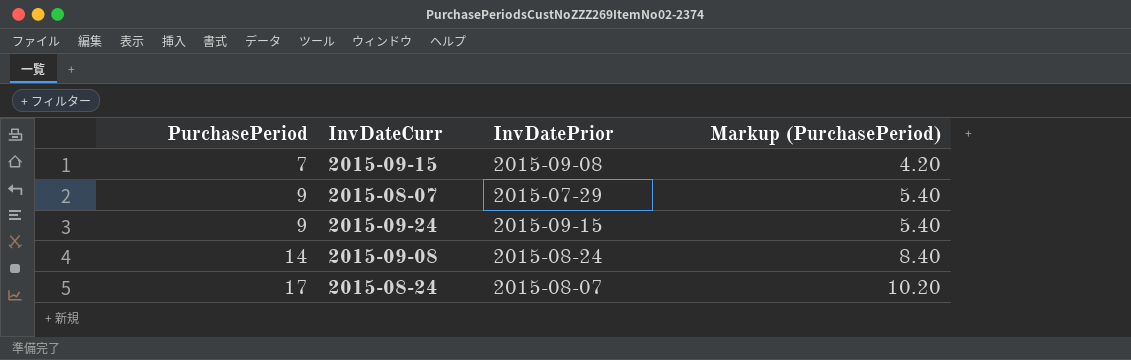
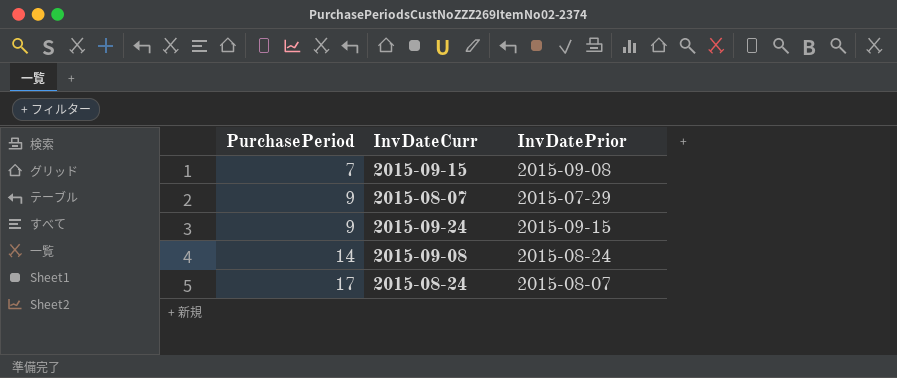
column Markup (PurchasePeriod) | formula: [PurchasePeriod] * 0.6 -> none

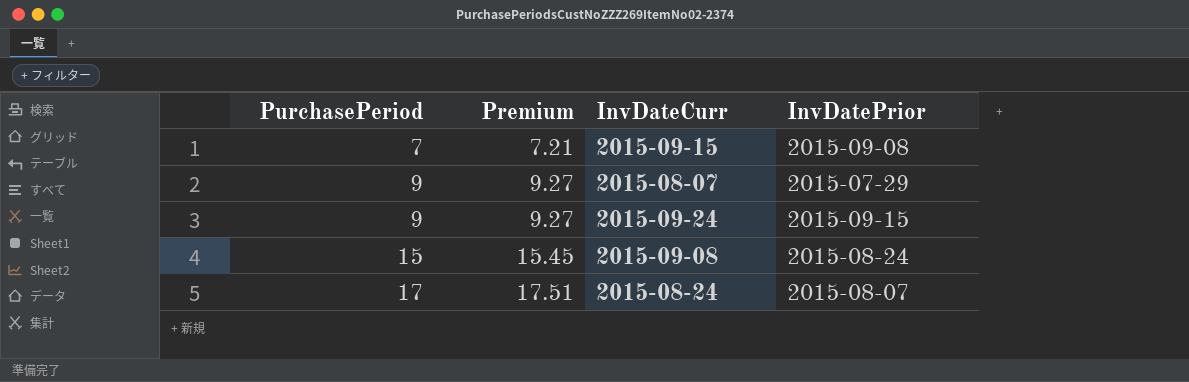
column Premium | formula: none -> [PurchasePeriod] * 1.03
2015-09-08 | PurchasePeriod: 14 -> 15

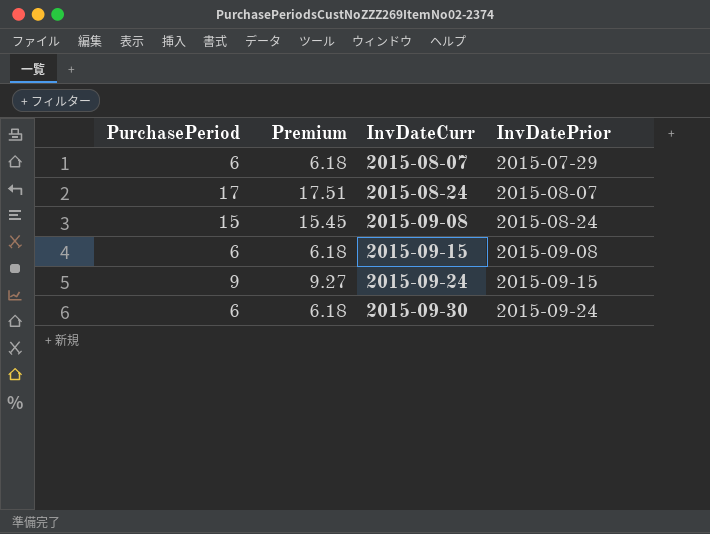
row order: PurchasePeriod ascending -> InvDateCurr ascending
2015-08-07 | PurchasePeriod: 9 -> 6
2015-08-07 | Premium: 9.27 -> 6.18
2015-09-15 | PurchasePeriod: 7 -> 6
2015-09-15 | Premium: 7.21 -> 6.18
row 2015-09-30: none -> 6 | 6.18 | 2015-09-24

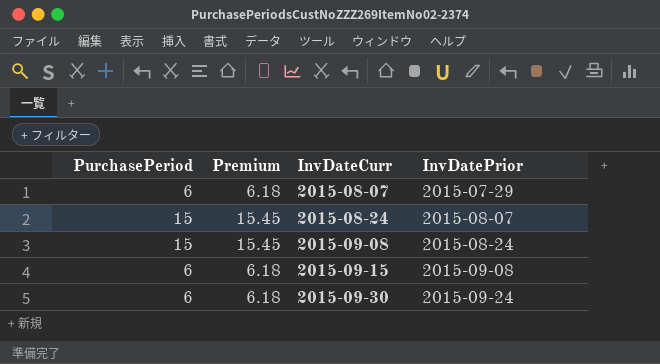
row 2015-09-24: 9 | 9.27 | 2015-09-15 -> none
2015-08-24 | PurchasePeriod: 17 -> 15
2015-08-24 | Premium: 17.51 -> 15.45

